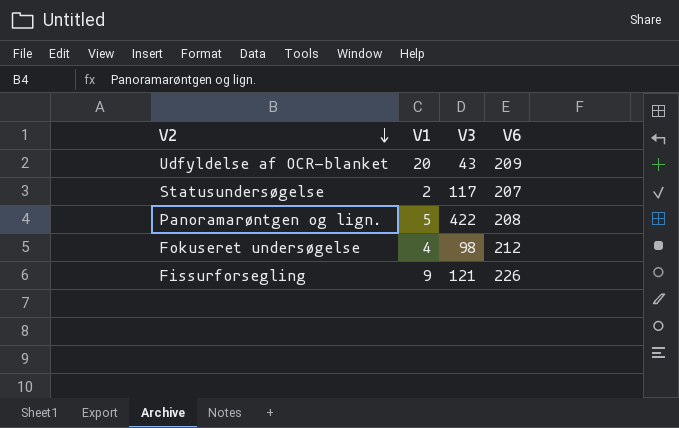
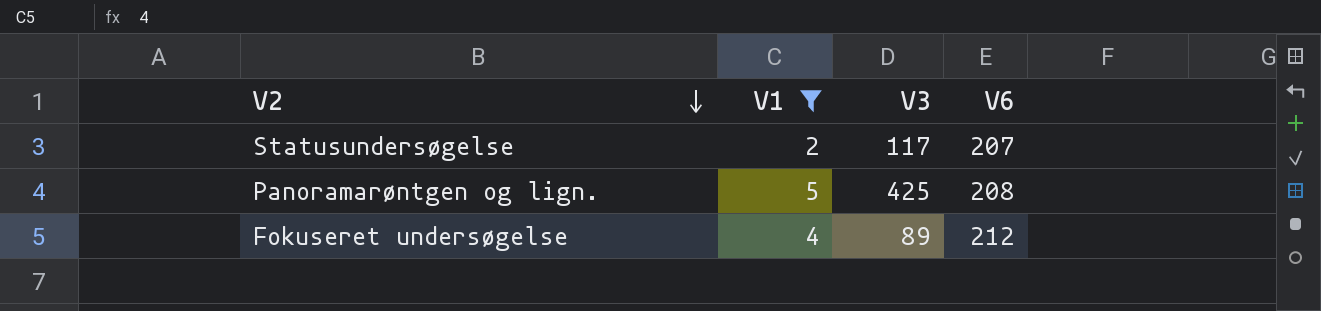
filter: none -> V1 <= 5
Panoramarøntgen og lign. | V3: 422 -> 425
Fokuseret undersøgelse | V3: 98 -> 89

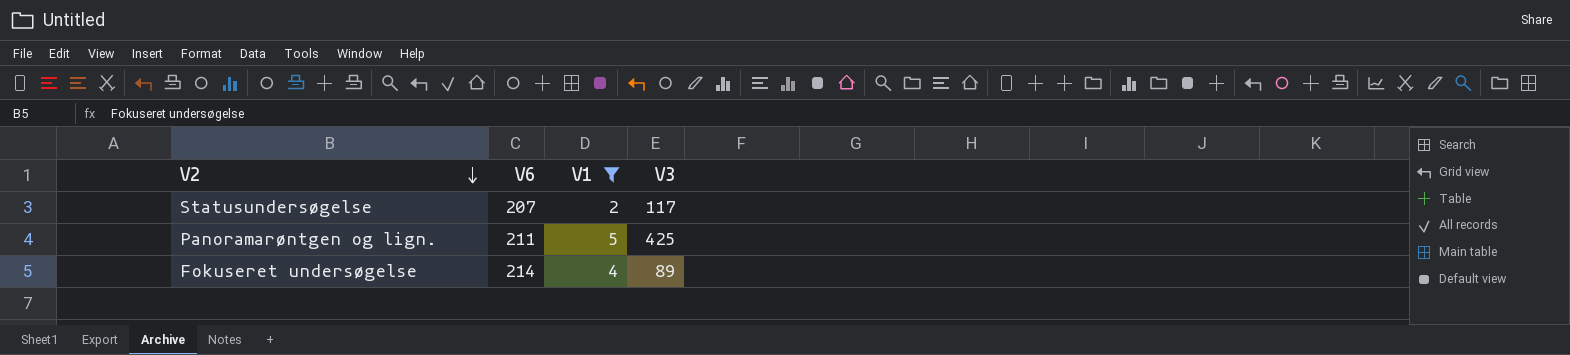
column V6 | position: 4 -> 2
Panoramarøntgen og lign. | V6: 208 -> 211
Fokuseret undersøgelse | V6: 212 -> 214

